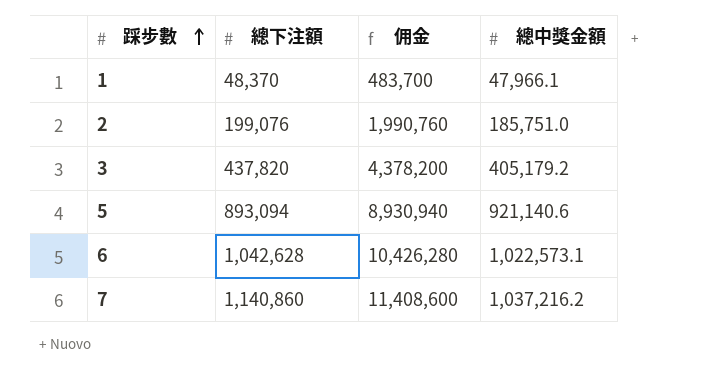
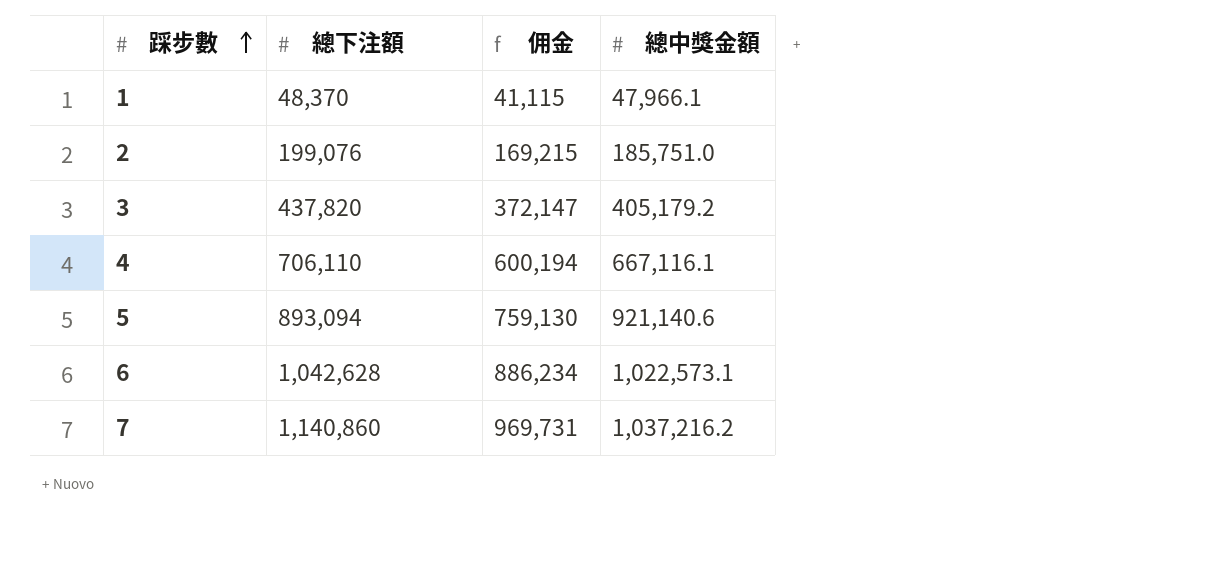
column 佣金 | formula: [總下注額] * 10 -> [總下注額] * 0.85
row 4: none -> 706,110 | 600,194 | 667,116.1

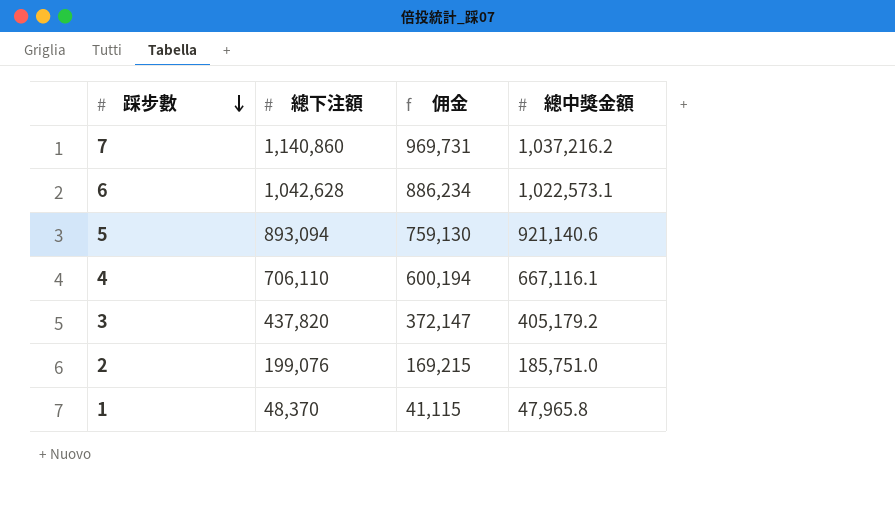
row order: 踩步數 ascending -> 踩步數 descending
1 | 總中獎金額: 47,966.1 -> 47,965.8

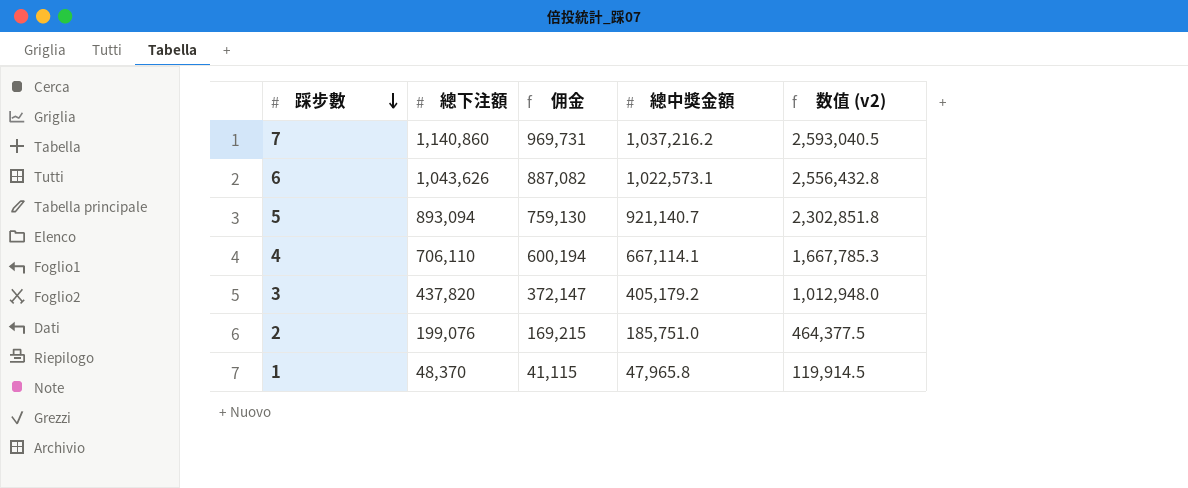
column 数值 (v2) | formula: none -> [總中獎金額] * 2.5
6 | 總下注額: 1,042,628 -> 1,043,626
6 | 佣金: 886,234 -> 887,082
5 | 總中獎金額: 921,140.6 -> 921,140.7
4 | 總中獎金額: 667,116.1 -> 667,114.1

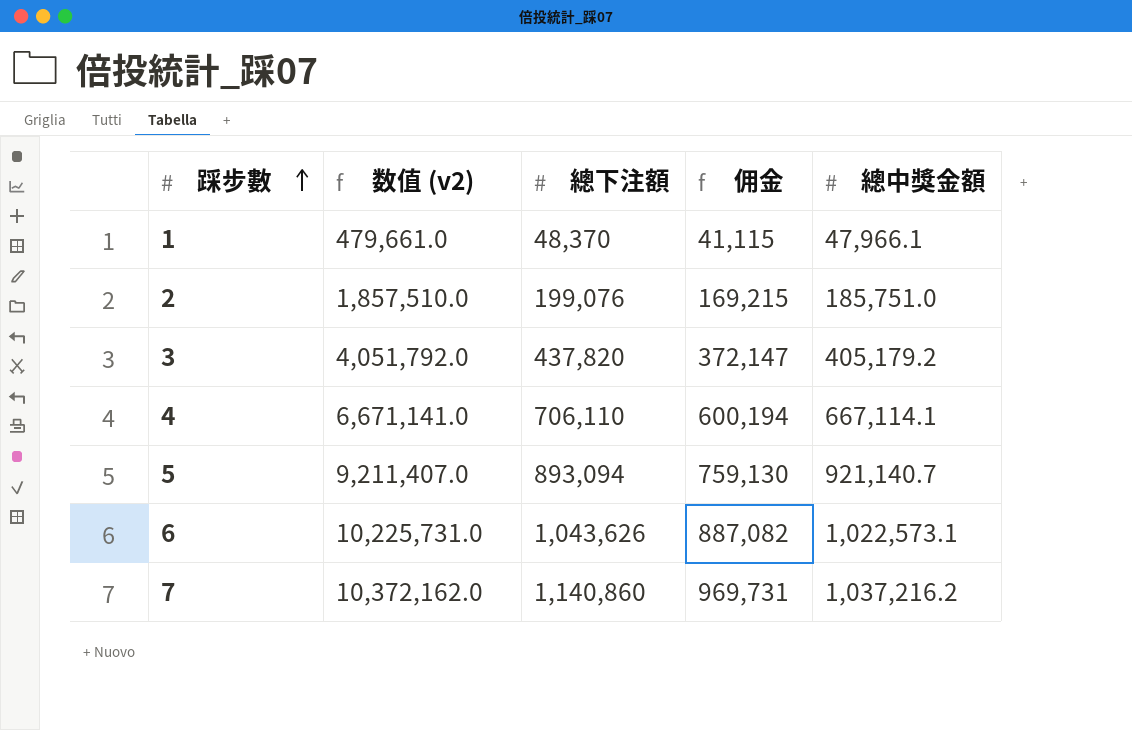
row order: 踩步數 descending -> 踩步數 ascending
column 数值 (v2) | formula: [總中獎金額] * 2.5 -> [總中獎金額] * 10
column 数值 (v2) | position: 5 -> 2
1 | 總中獎金額: 47,965.8 -> 47,966.1

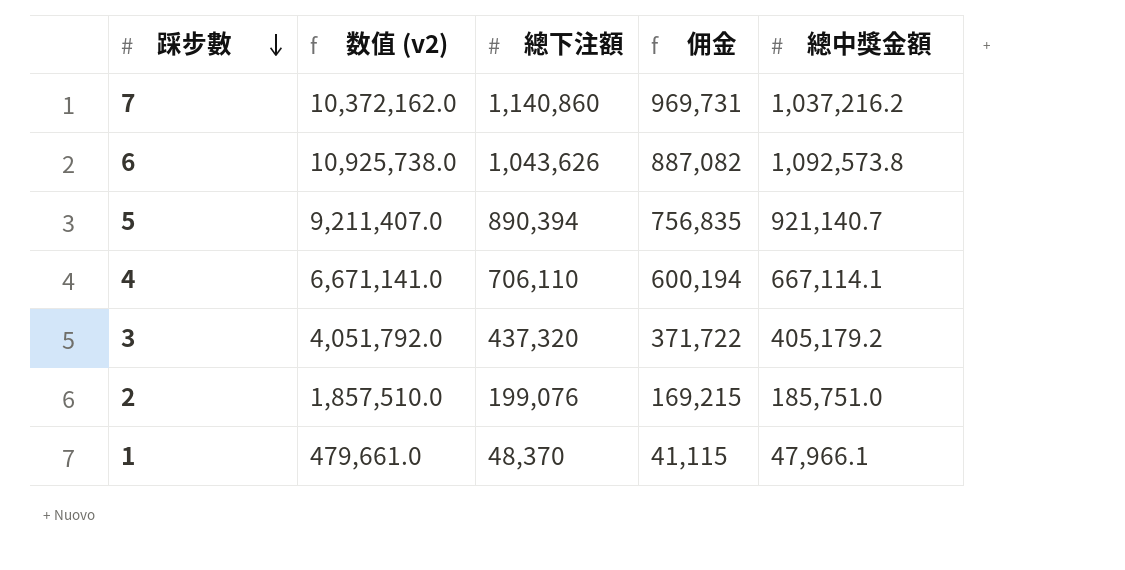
row order: 踩步數 ascending -> 踩步數 descending
6 | 数值 (v2): 10,225,731.0 -> 10,925,738.0
6 | 總中獎金額: 1,022,573.1 -> 1,092,573.8
5 | 總下注額: 893,094 -> 890,394
5 | 佣金: 759,130 -> 756,835
3 | 總下注額: 437,820 -> 437,320
3 | 佣金: 372,147 -> 371,722

